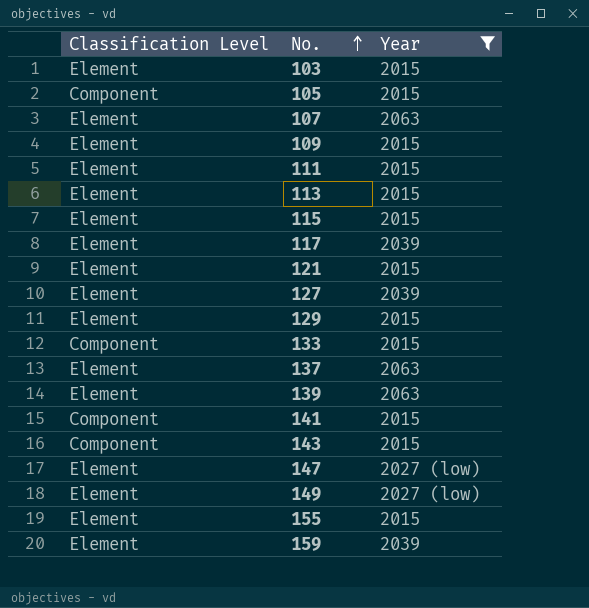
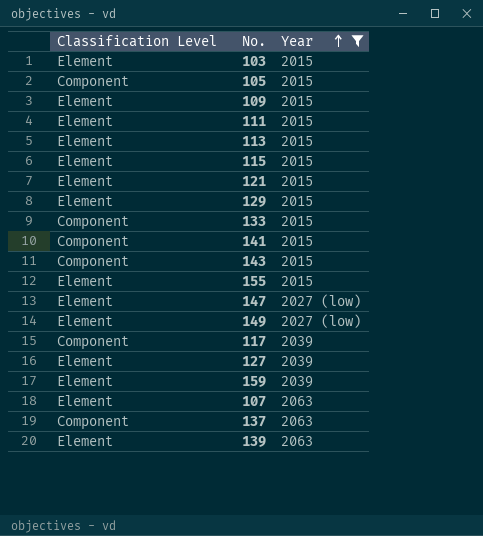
row order: No. ascending -> Year ascending
117 | Classification Level: Element -> Component
137 | Classification Level: Element -> Component

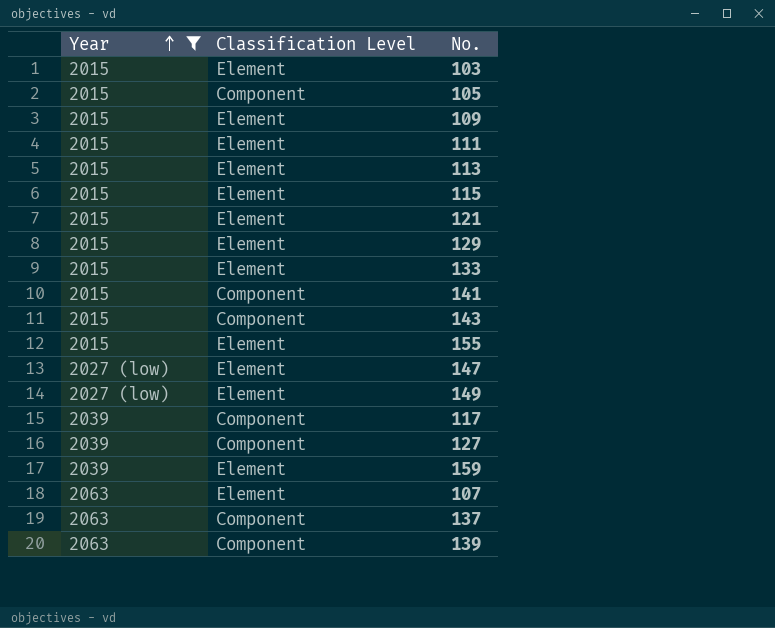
column Year | position: 3 -> 1
133 | Classification Level: Component -> Element
127 | Classification Level: Element -> Component
139 | Classification Level: Element -> Component

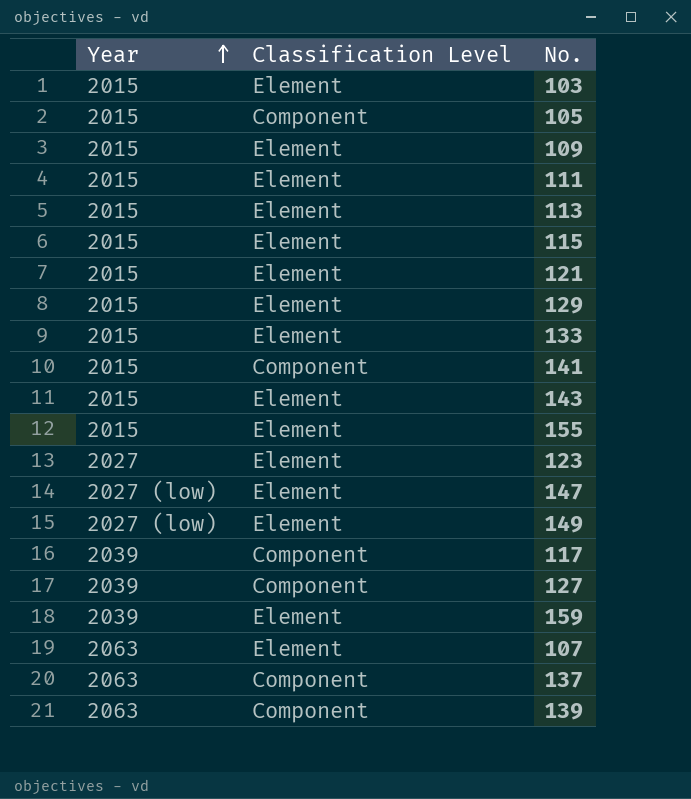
filter: Year != 2027 -> none
143 | Classification Level: Component -> Element

